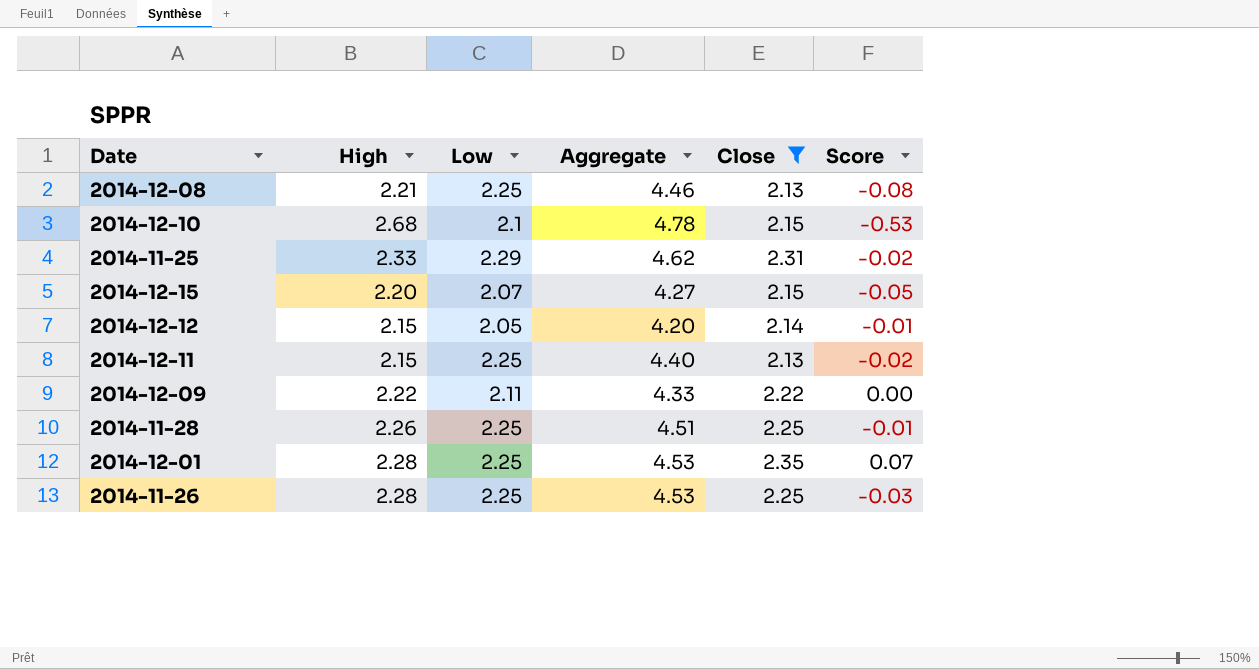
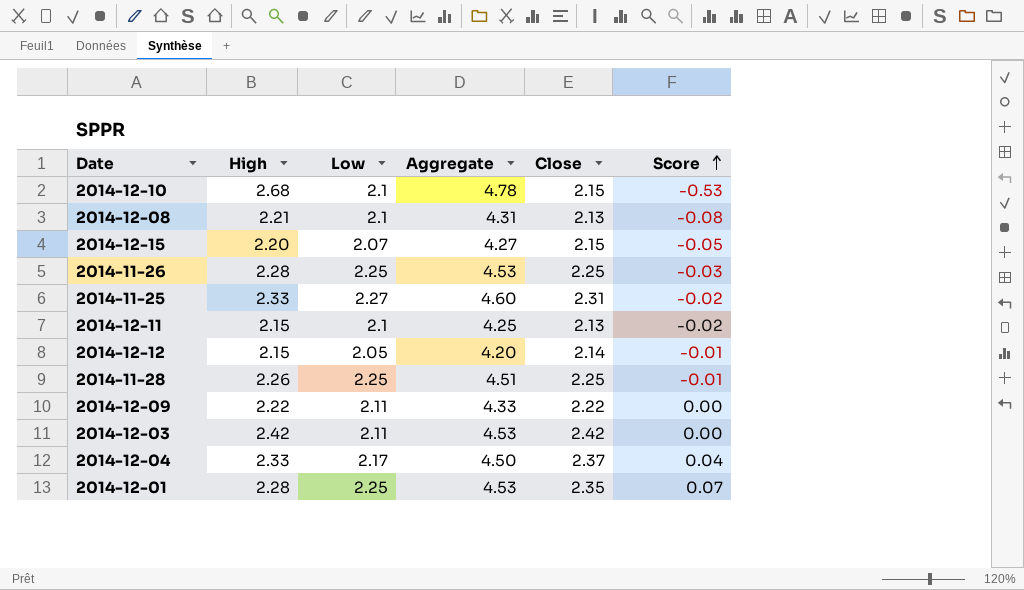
filter: Close <= 2.35 -> none
row order: none -> Score ascending
2014-12-08 | Low: 2.25 -> 2.1
2014-12-08 | Aggregate: 4.46 -> 4.31
2014-11-25 | Low: 2.29 -> 2.27
2014-11-25 | Aggregate: 4.62 -> 4.60
2014-12-11 | Low: 2.25 -> 2.1
2014-12-11 | Aggregate: 4.40 -> 4.25

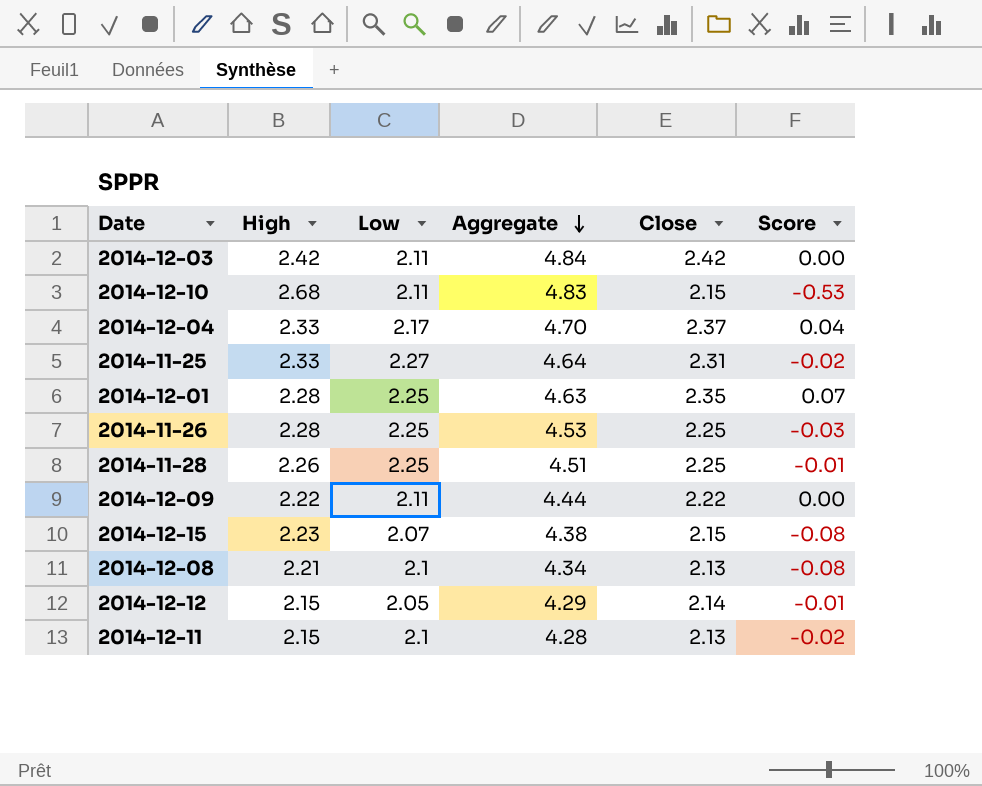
row order: Score ascending -> Aggregate descending
column Aggregate | formula: [High] + [Low] -> [High] + [Close]
2014-12-10 | Low: 2.1 -> 2.11
2014-12-15 | High: 2.20 -> 2.23
2014-12-15 | Score: -0.05 -> -0.08

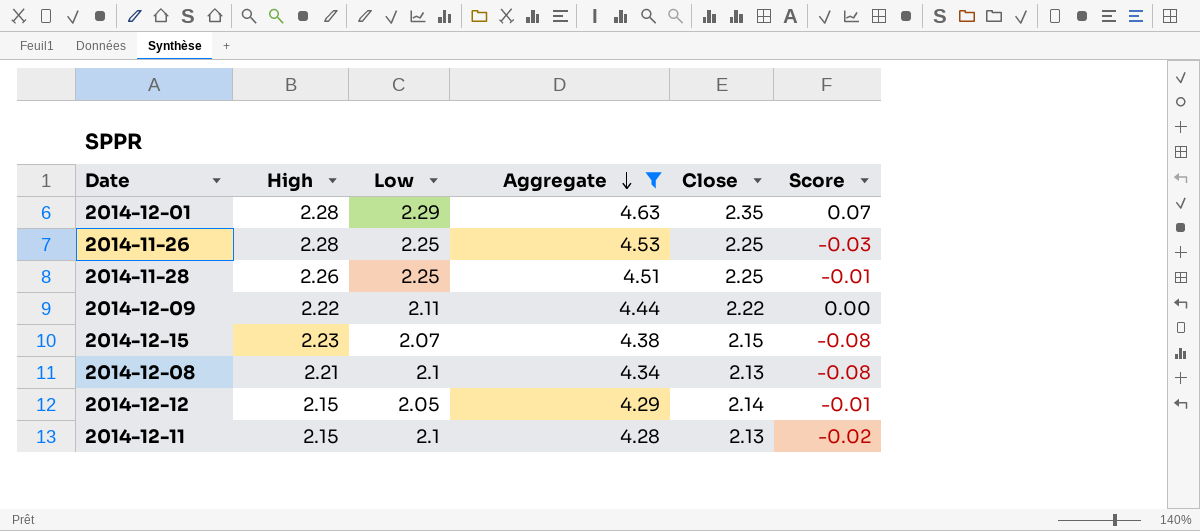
filter: none -> Aggregate <= 4.63
2014-12-01 | Low: 2.25 -> 2.29

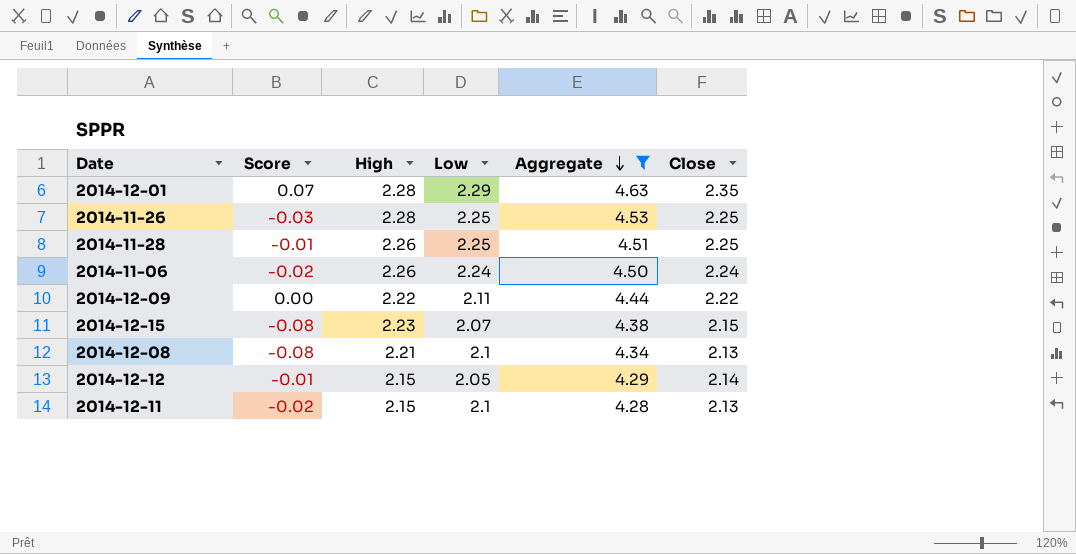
column Score | position: 6 -> 2
row 2014-11-06: none -> -0.02 | 2.26 | 2.24 | 4.50 | 2.24

